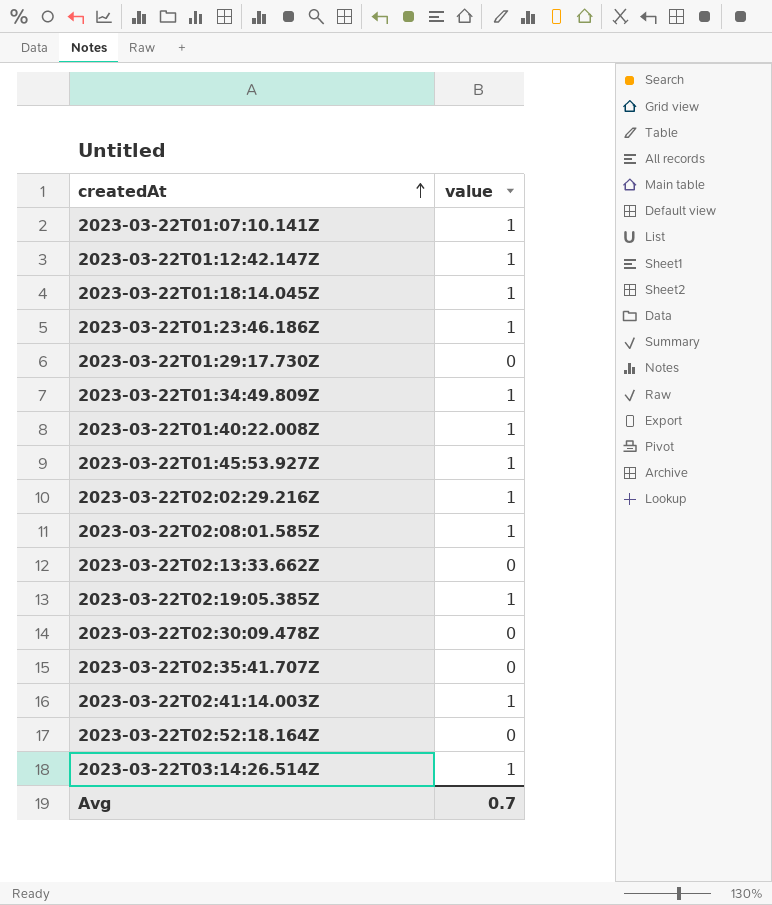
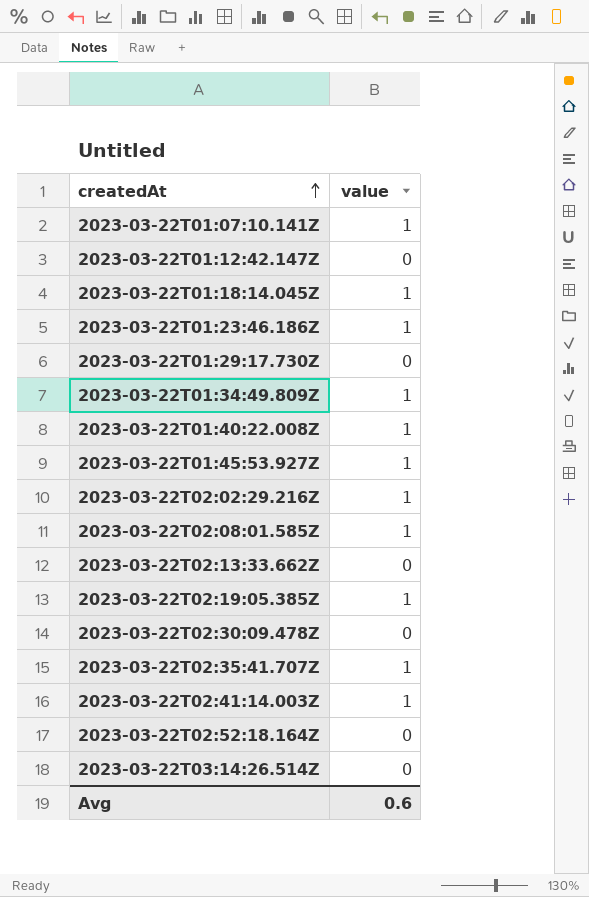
2023-03-22T01:12:42.147Z | value: 1 -> 0
2023-03-22T02:35:41.707Z | value: 0 -> 1
2023-03-22T03:14:26.514Z | value: 1 -> 0
Avg | value: 0.7 -> 0.6

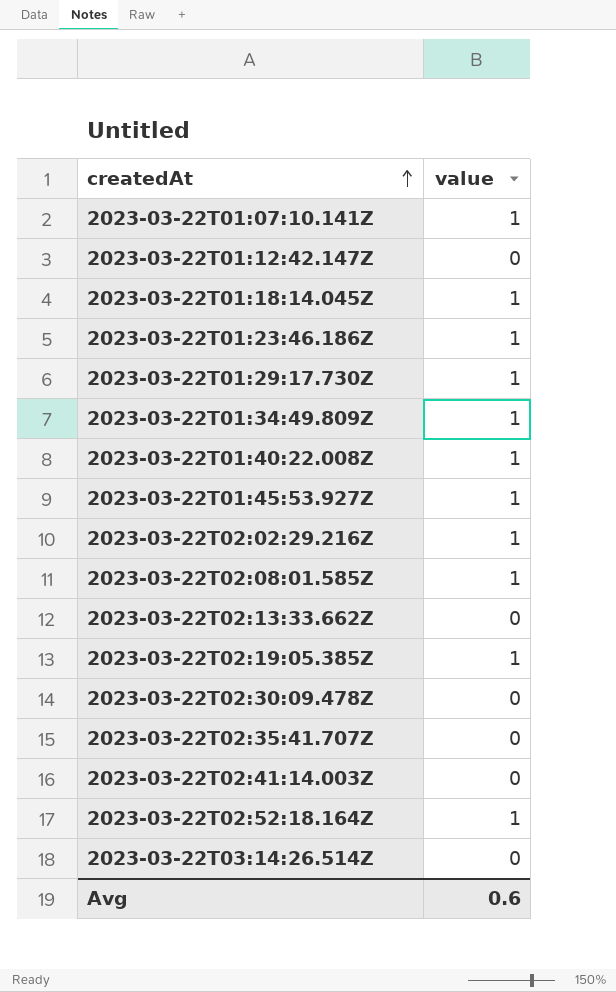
2023-03-22T01:29:17.730Z | value: 0 -> 1
2023-03-22T02:35:41.707Z | value: 1 -> 0
2023-03-22T02:41:14.003Z | value: 1 -> 0
2023-03-22T02:52:18.164Z | value: 0 -> 1

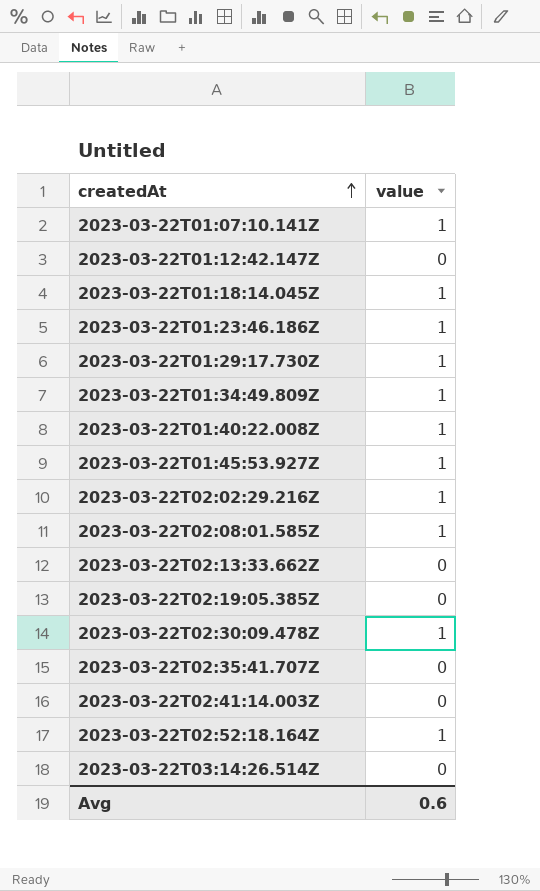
2023-03-22T02:19:05.385Z | value: 1 -> 0
2023-03-22T02:30:09.478Z | value: 0 -> 1

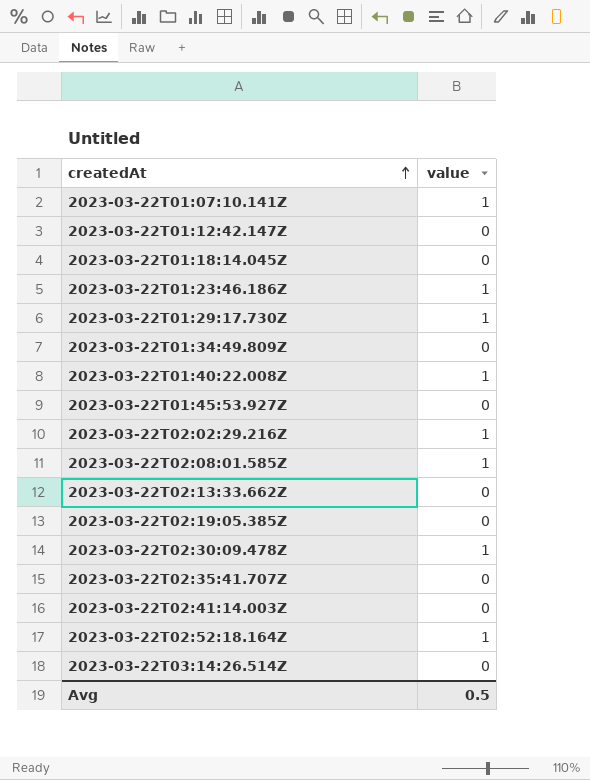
2023-03-22T01:18:14.045Z | value: 1 -> 0
2023-03-22T01:34:49.809Z | value: 1 -> 0
2023-03-22T01:45:53.927Z | value: 1 -> 0
Avg | value: 0.6 -> 0.5

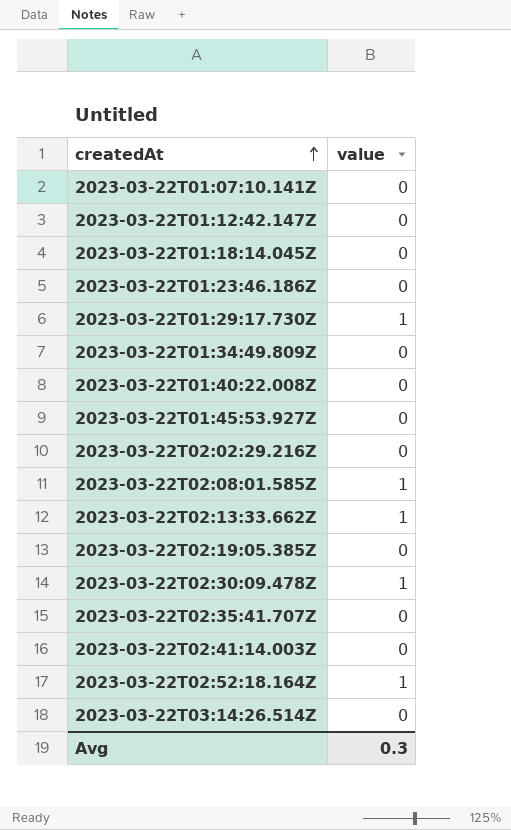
2023-03-22T01:07:10.141Z | value: 1 -> 0
2023-03-22T01:23:46.186Z | value: 1 -> 0
2023-03-22T01:40:22.008Z | value: 1 -> 0
2023-03-22T02:02:29.216Z | value: 1 -> 0
2023-03-22T02:13:33.662Z | value: 0 -> 1
Avg | value: 0.5 -> 0.3

